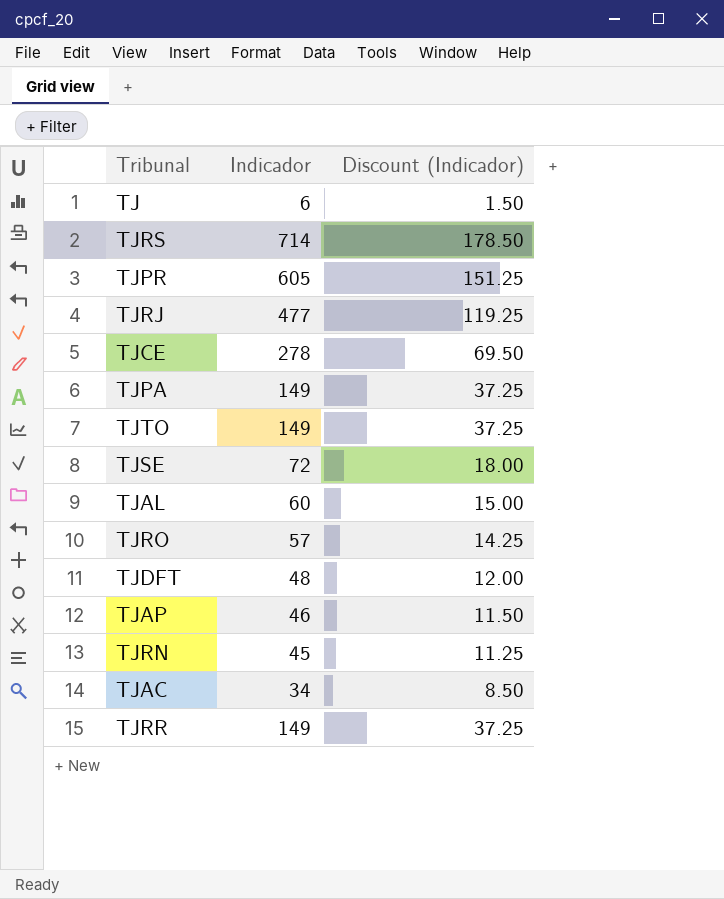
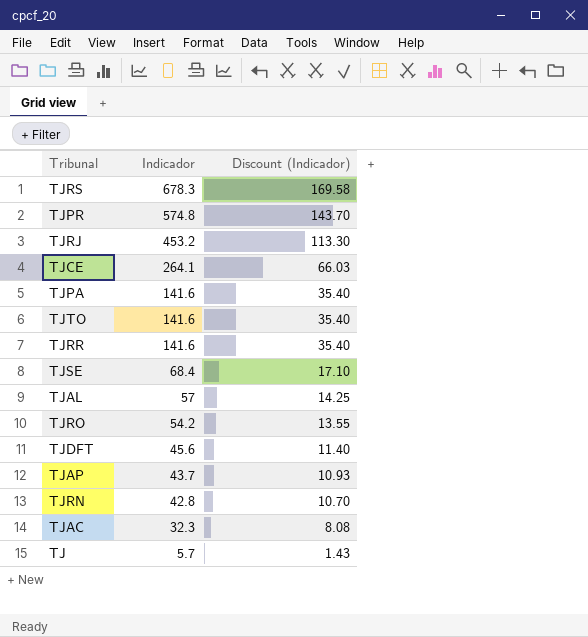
row order: none -> Indicador descending
TJRS | Indicador: 714 -> 678.3
TJRS | Discount (Indicador): 178.50 -> 169.58
TJPR | Indicador: 605 -> 574.8
TJPR | Discount (Indicador): 151.25 -> 143.70
TJRJ | Indicador: 477 -> 453.2
TJRJ | Discount (Indicador): 119.25 -> 113.30
TJCE | Indicador: 278 -> 264.1
TJCE | Discount (Indicador): 69.50 -> 66.03
TJPA | Indicador: 149 -> 141.6
TJPA | Discount (Indicador): 37.25 -> 35.40
TJTO | Indicador: 149 -> 141.6
TJTO | Discount (Indicador): 37.25 -> 35.40
TJRR | Indicador: 149 -> 141.6
TJRR | Discount (Indicador): 37.25 -> 35.40
TJSE | Indicador: 72 -> 68.4
TJSE | Discount (Indicador): 18.00 -> 17.10
TJAL | Indicador: 60 -> 57
TJAL | Discount (Indicador): 15.00 -> 14.25
TJRO | Indicador: 57 -> 54.2
TJRO | Discount (Indicador): 14.25 -> 13.55
TJDFT | Indicador: 48 -> 45.6
TJDFT | Discount (Indicador): 12.00 -> 11.40
TJAP | Indicador: 46 -> 43.7
TJAP | Discount (Indicador): 11.50 -> 10.93
TJRN | Indicador: 45 -> 42.8
TJRN | Discount (Indicador): 11.25 -> 10.70
TJAC | Indicador: 34 -> 32.3
TJAC | Discount (Indicador): 8.50 -> 8.08
TJ | Indicador: 6 -> 5.7
TJ | Discount (Indicador): 1.50 -> 1.43

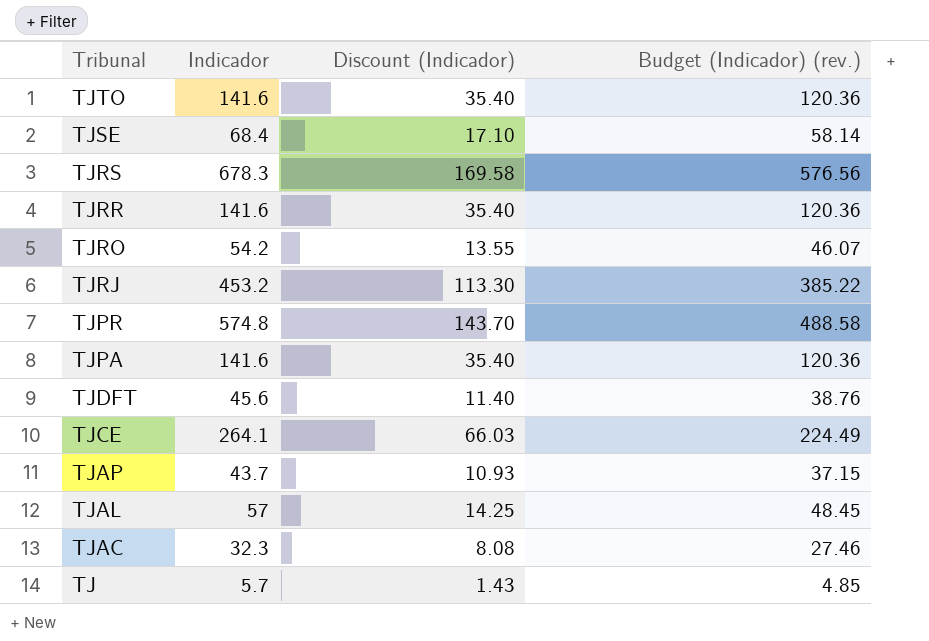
row order: Indicador descending -> Tribunal descending
column Budget (Indicador) (rev.) | formula: none -> [Indicador] * 0.85
row TJRN: 42.8 | 10.70 -> none

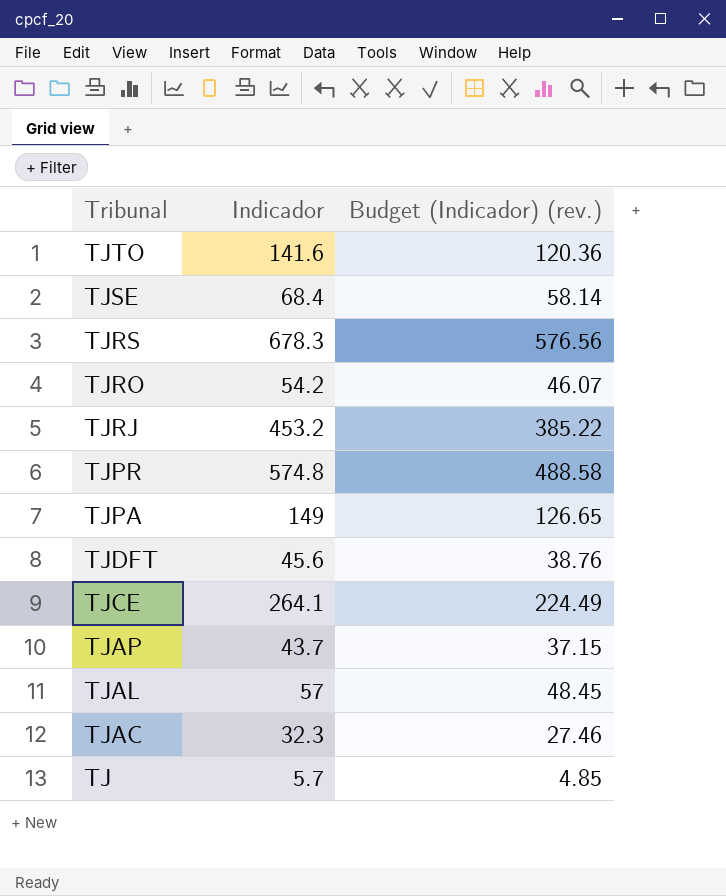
column Discount (Indicador) | formula: [Indicador] * 0.25 -> none
row TJRR: 141.6 | 35.40 | 120.36 -> none
TJPA | Indicador: 141.6 -> 149
TJPA | Budget (Indicador) (rev.): 120.36 -> 126.65

